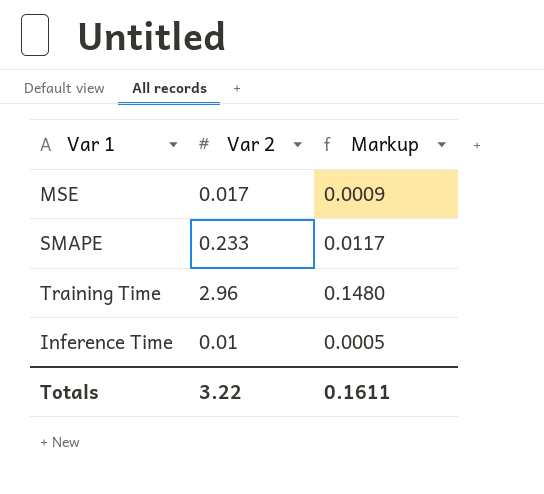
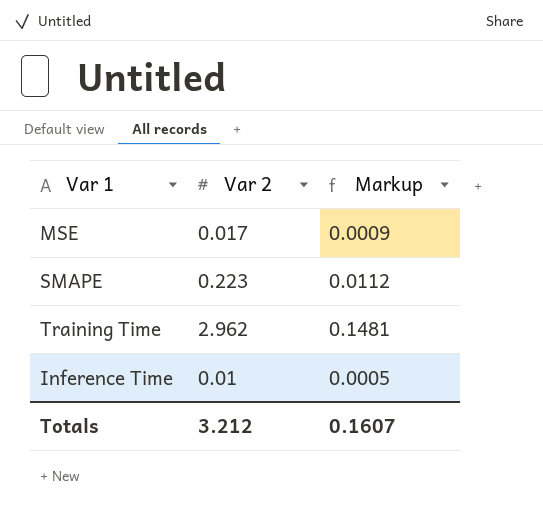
SMAPE | Var 2: 0.233 -> 0.223
SMAPE | Markup: 0.0117 -> 0.0112
Training Time | Var 2: 2.96 -> 2.962
Training Time | Markup: 0.1480 -> 0.1481
Totals | Var 2: 3.22 -> 3.212
Totals | Markup: 0.1611 -> 0.1607

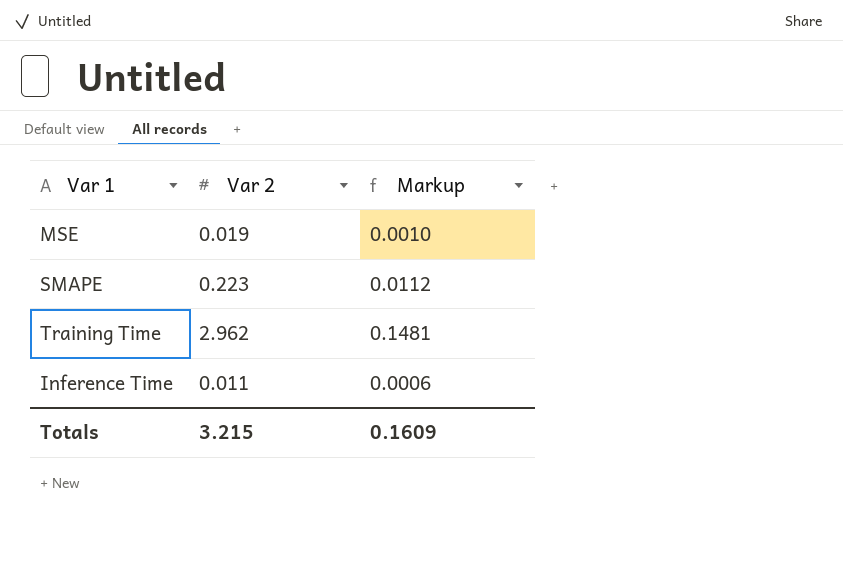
MSE | Var 2: 0.017 -> 0.019
MSE | Markup: 0.0009 -> 0.0010
Inference Time | Var 2: 0.01 -> 0.011
Inference Time | Markup: 0.0005 -> 0.0006
Totals | Var 2: 3.212 -> 3.215
Totals | Markup: 0.1607 -> 0.1609

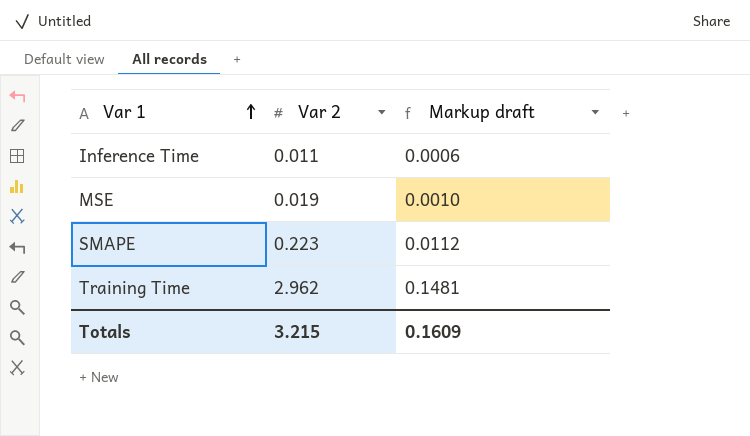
row order: none -> Var 1 ascending
column name: Markup -> Markup draft

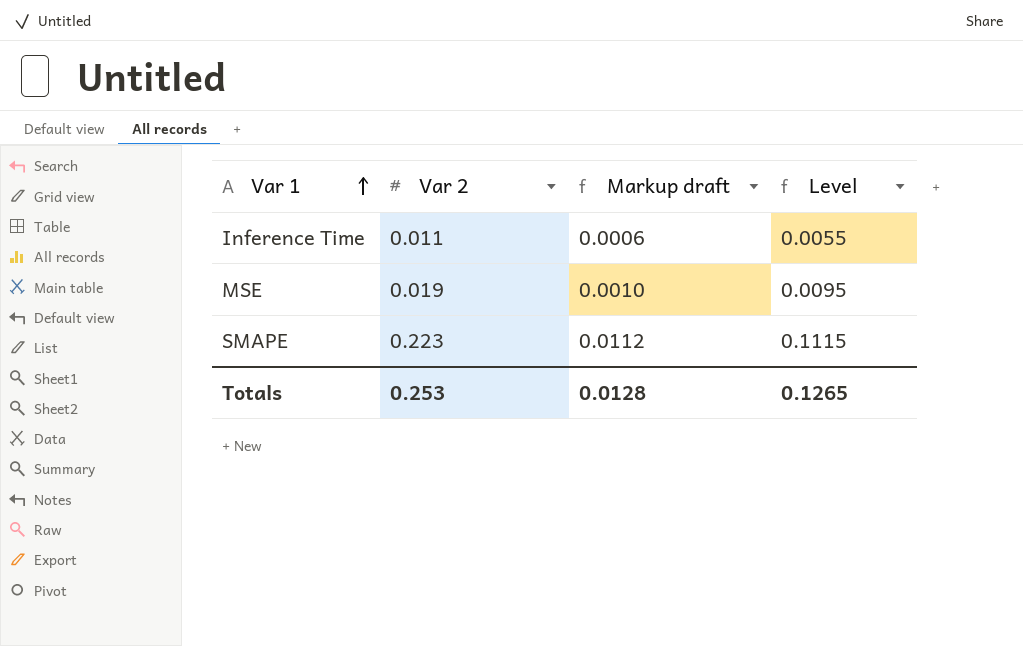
column Level | formula: none -> [Var 2] * 0.5
row Training Time: 2.962 | 0.1481 -> none
Totals | Var 2: 3.215 -> 0.253
Totals | Markup draft: 0.1609 -> 0.0128

